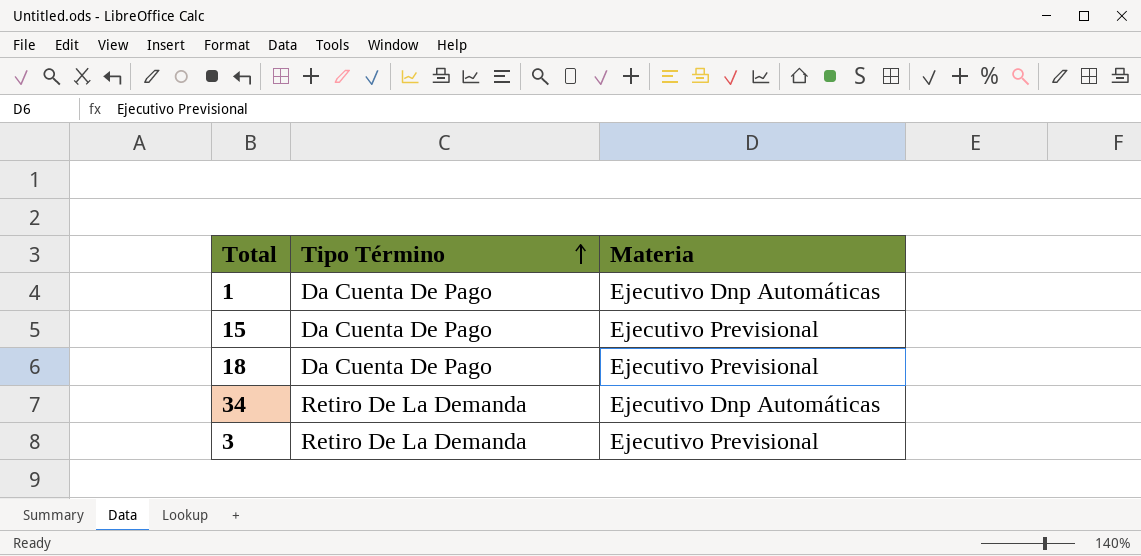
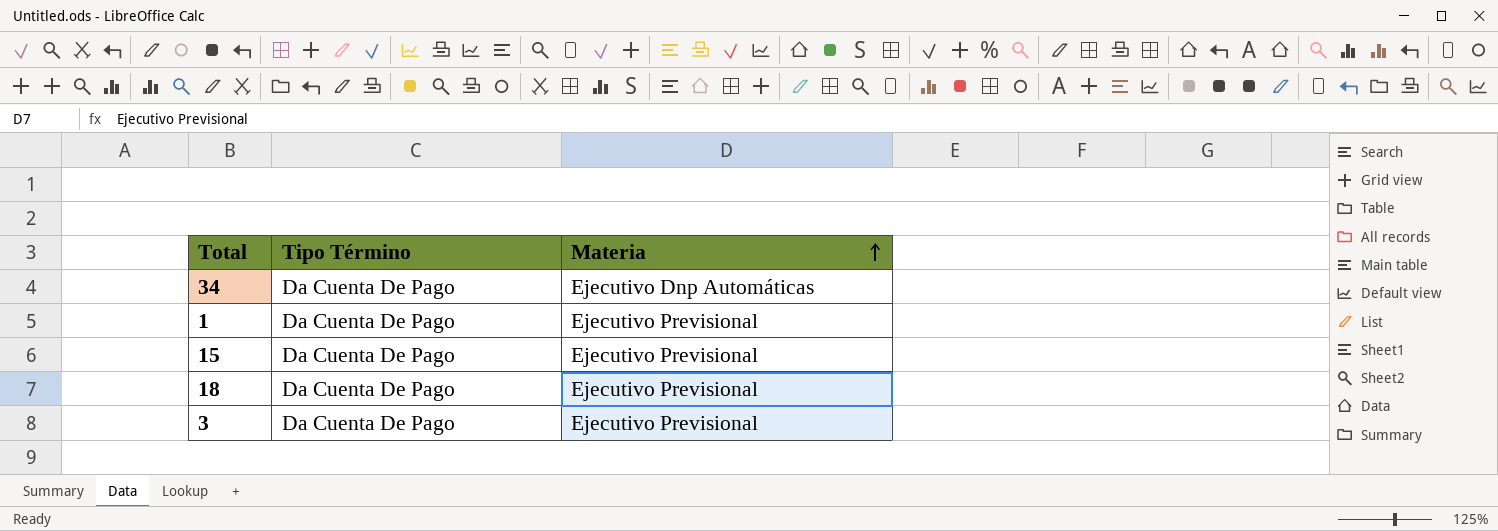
row order: Tipo Término ascending -> Materia ascending
34 | Tipo Término: Retiro De La Demanda -> Da Cuenta De Pago
1 | Materia: Ejecutivo Dnp Automáticas -> Ejecutivo Previsional
3 | Tipo Término: Retiro De La Demanda -> Da Cuenta De Pago

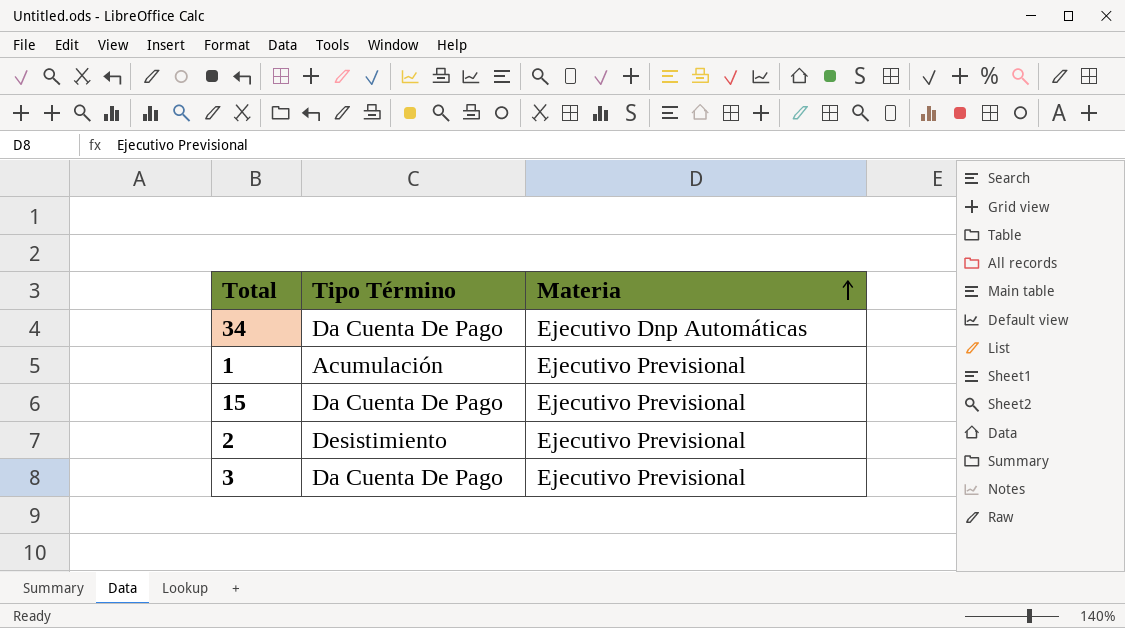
row 18: Da Cuenta De Pago | Ejecutivo Previsional -> none
1 | Tipo Término: Da Cuenta De Pago -> Acumulación
row 2: none -> Desistimiento | Ejecutivo Previsional

